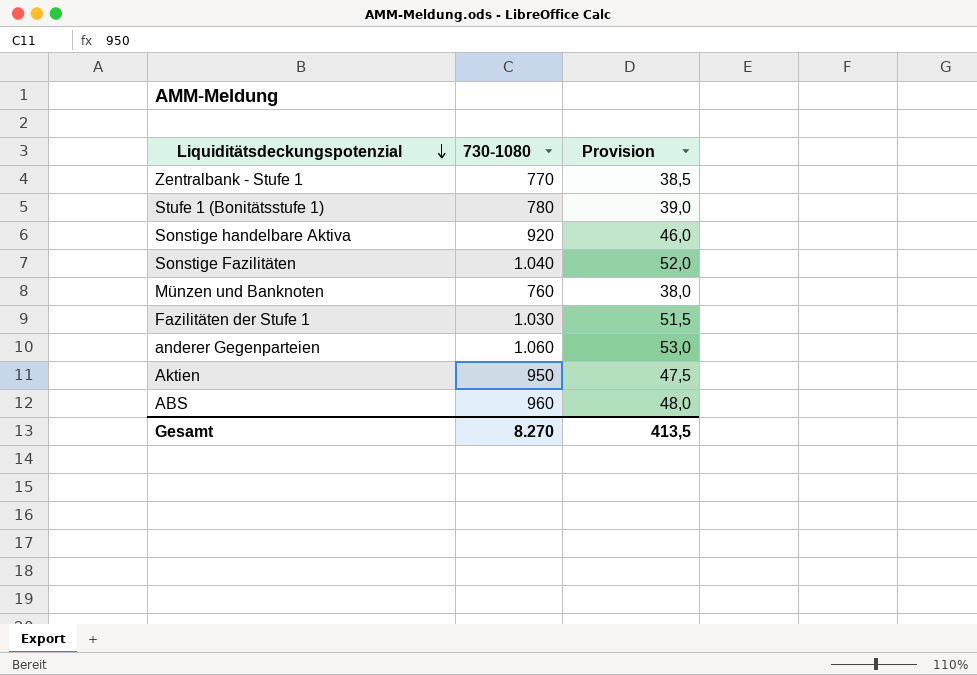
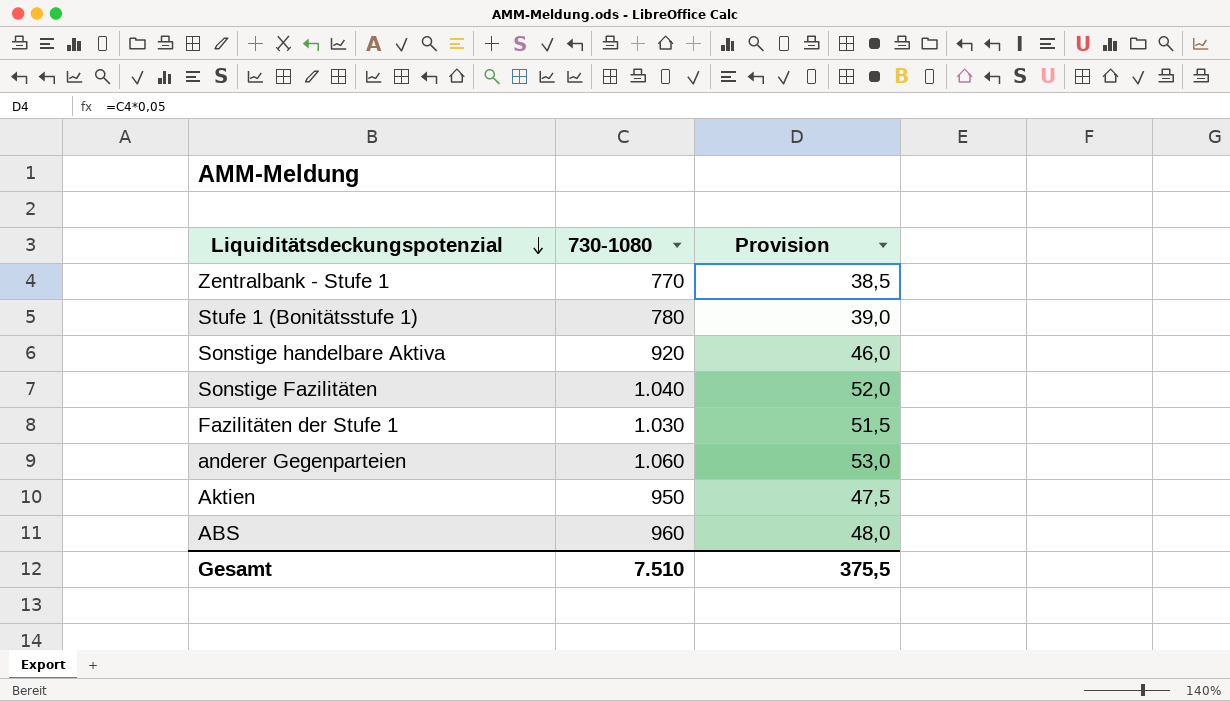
row Münzen und Banknoten: 760 | 38,0 -> none
Gesamt | 730-1080: 8.270 -> 7.510
Gesamt | Provision: 413,5 -> 375,5

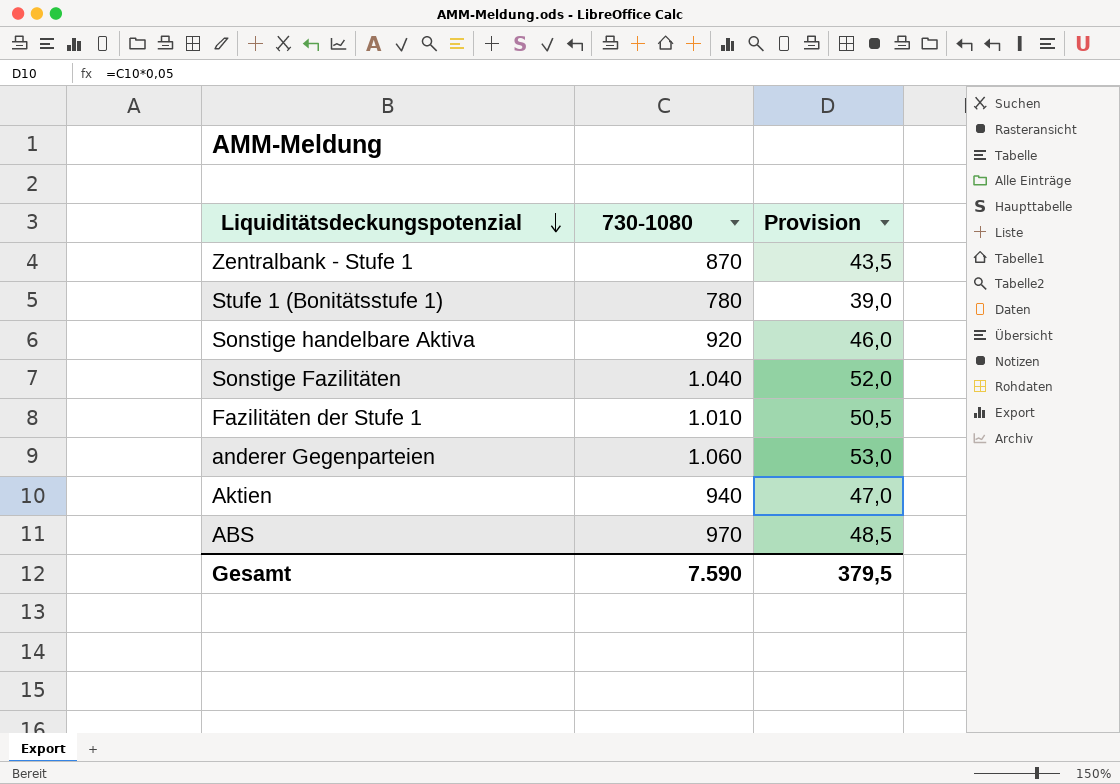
Zentralbank - Stufe 1 | 730-1080: 770 -> 870
Zentralbank - Stufe 1 | Provision: 38,5 -> 43,5
Fazilitäten der Stufe 1 | 730-1080: 1.030 -> 1.010
Fazilitäten der Stufe 1 | Provision: 51,5 -> 50,5
Aktien | 730-1080: 950 -> 940
Aktien | Provision: 47,5 -> 47,0
ABS | 730-1080: 960 -> 970
ABS | Provision: 48,0 -> 48,5
Gesamt | 730-1080: 7.510 -> 7.590
Gesamt | Provision: 375,5 -> 379,5

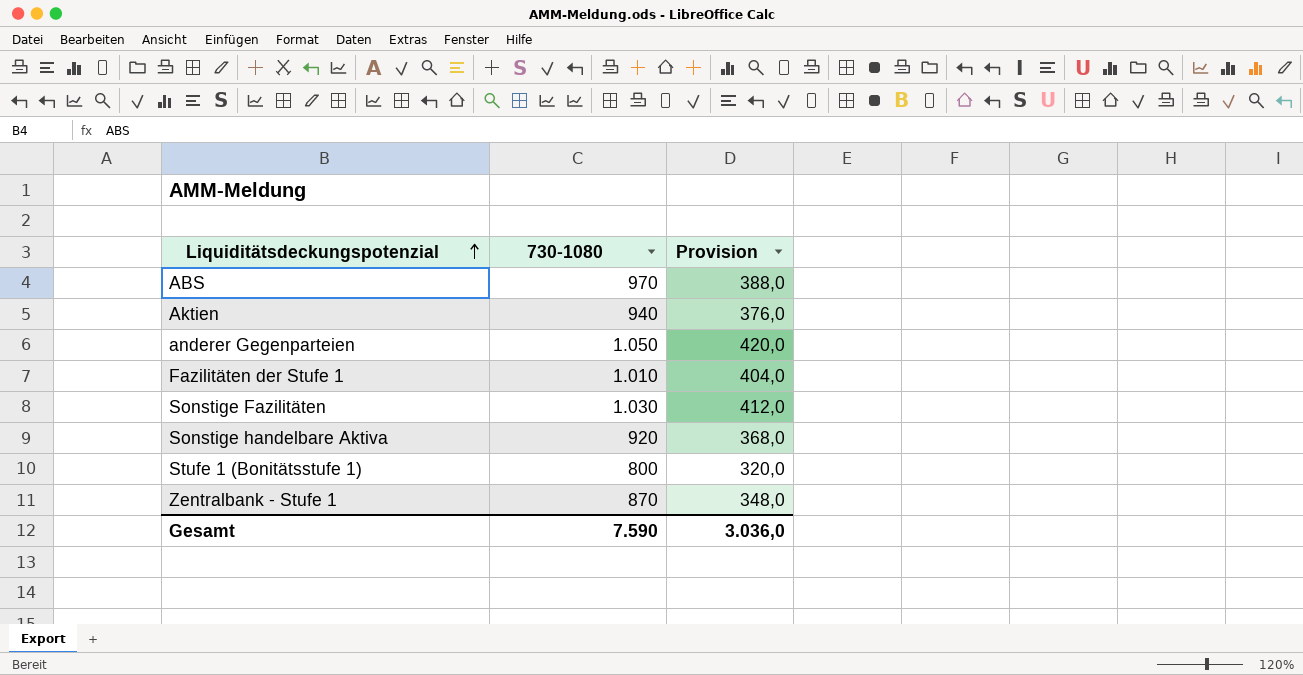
row order: Liquiditätsdeckungspotenzial descending -> Liquiditätsdeckungspotenzial ascending
column Provision | formula: [730-1080] * 0,05 -> [730-1080] * 0,4
anderer Gegenparteien | 730-1080: 1.060 -> 1.050
Sonstige Fazilitäten | 730-1080: 1.040 -> 1.030
Stufe 1 (Bonitätsstufe 1) | 730-1080: 780 -> 800
Gesamt | Provision: 379,5 -> 3.036,0

